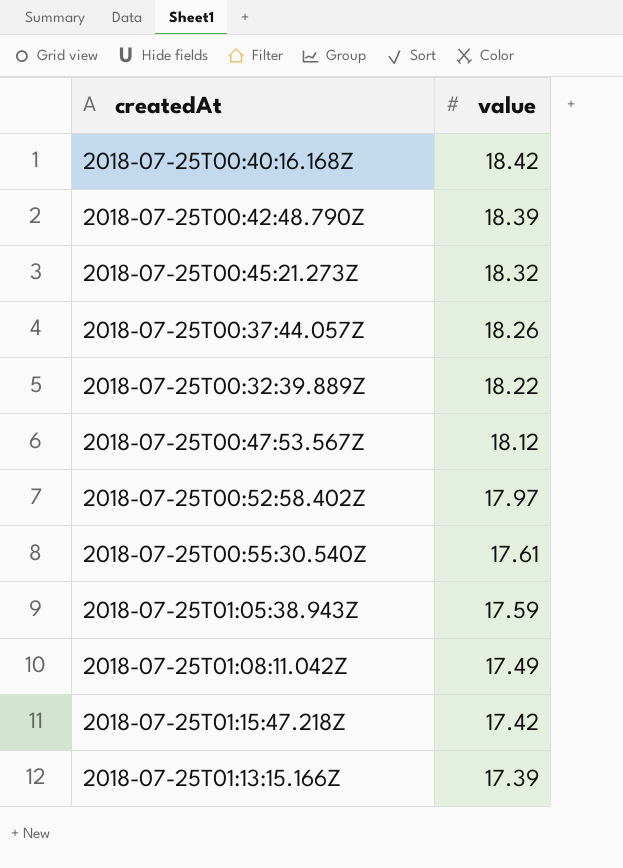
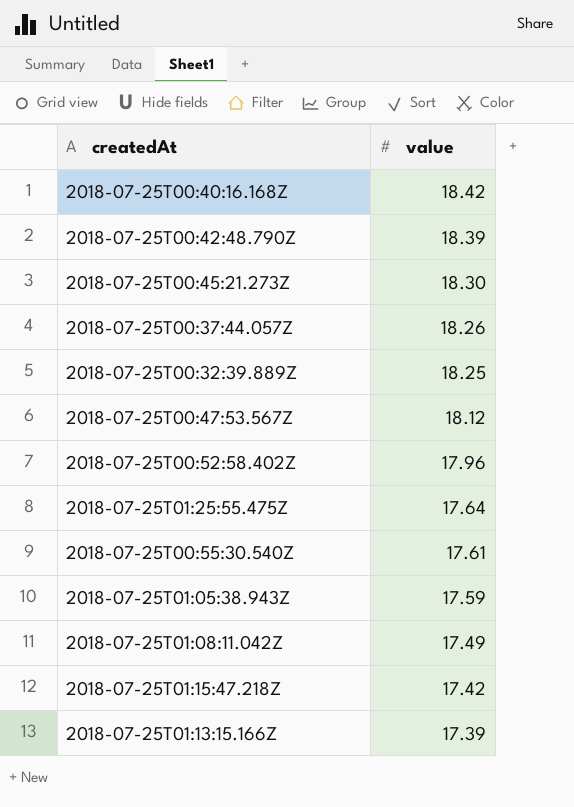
2018-07-25T00:45:21.273Z | value: 18.32 -> 18.30
2018-07-25T00:32:39.889Z | value: 18.22 -> 18.25
2018-07-25T00:52:58.402Z | value: 17.97 -> 17.96
row 2018-07-25T01:25:55.475Z: none -> 17.64

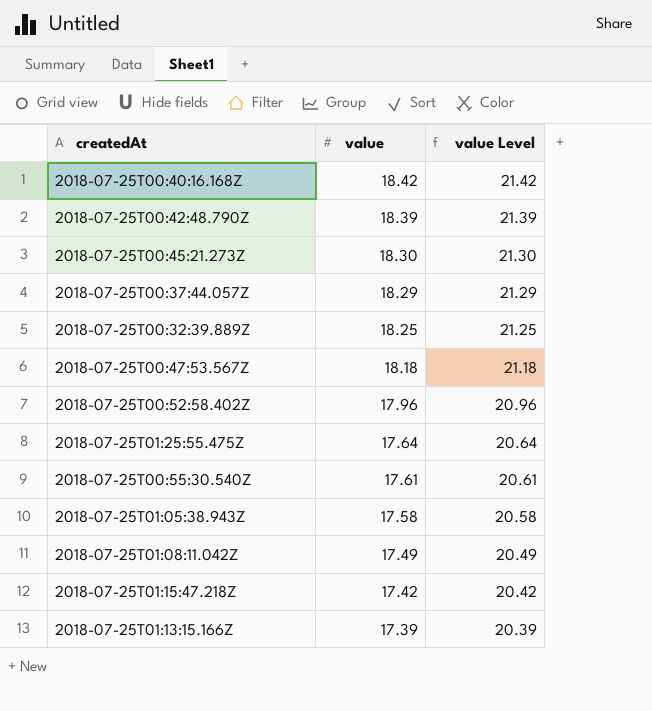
column value Level | formula: none -> [value] + 3
2018-07-25T00:37:44.057Z | value: 18.26 -> 18.29
2018-07-25T00:47:53.567Z | value: 18.12 -> 18.18
2018-07-25T01:05:38.943Z | value: 17.59 -> 17.58

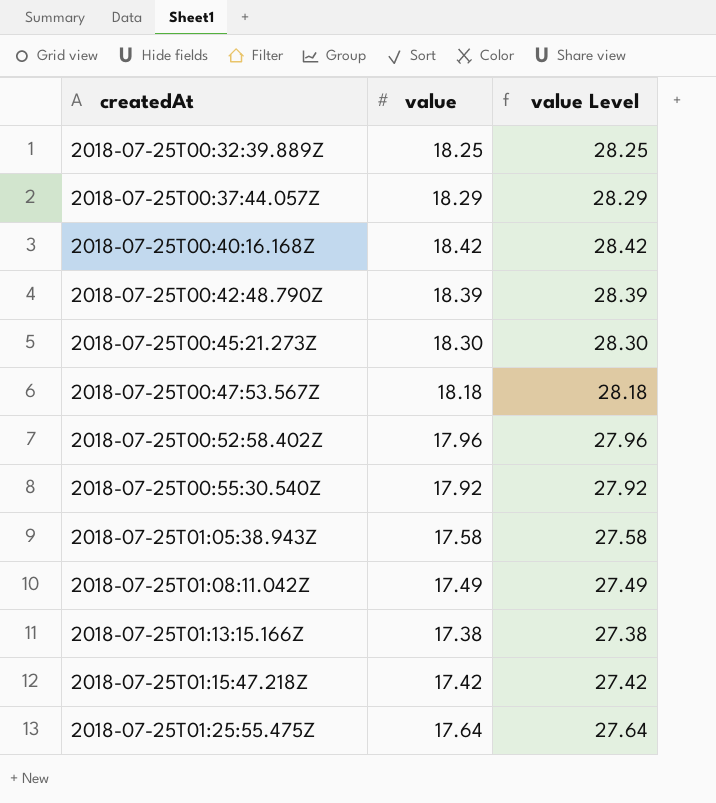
row order: value descending -> createdAt ascending
column value Level | formula: [value] + 3 -> [value] + 10
2018-07-25T00:55:30.540Z | value: 17.61 -> 17.92
2018-07-25T01:13:15.166Z | value: 17.39 -> 17.38

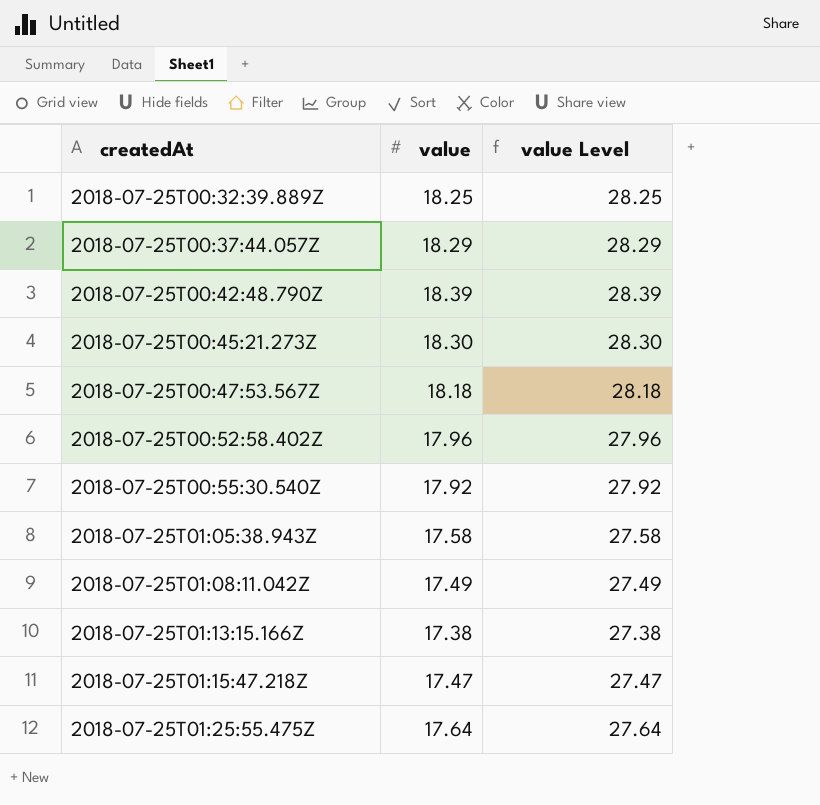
row 2018-07-25T00:40:16.168Z: 18.42 | 28.42 -> none
2018-07-25T01:15:47.218Z | value: 17.42 -> 17.47
2018-07-25T01:15:47.218Z | value Level: 27.42 -> 27.47

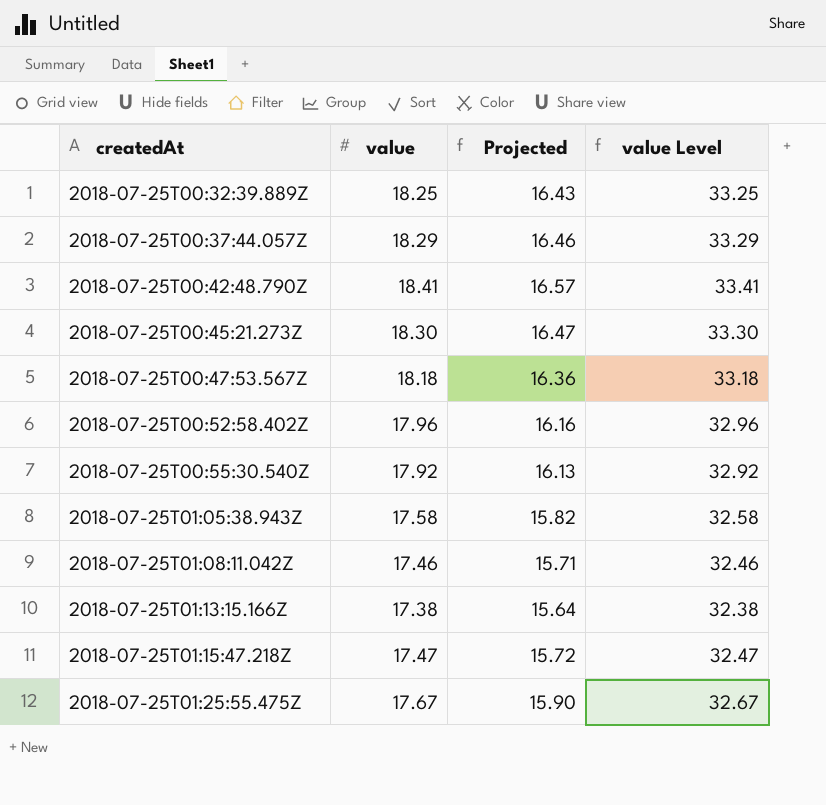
column Projected | formula: none -> [value] * 0.9
column value Level | formula: [value] + 10 -> [value] + 15
2018-07-25T00:42:48.790Z | value: 18.39 -> 18.41
2018-07-25T01:08:11.042Z | value: 17.49 -> 17.46
2018-07-25T01:25:55.475Z | value: 17.64 -> 17.67

